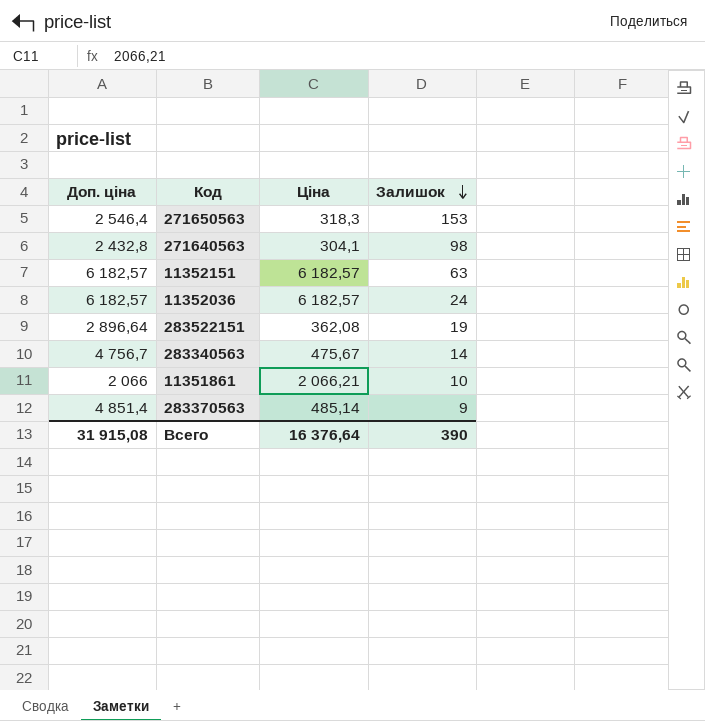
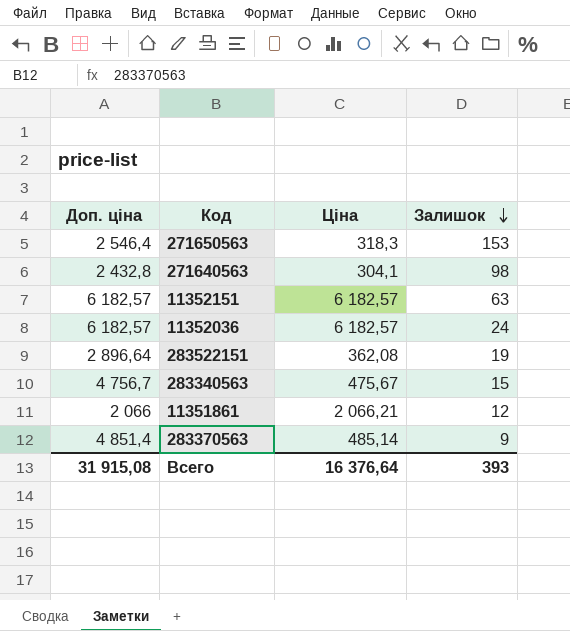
283340563 | Залишок: 14 -> 15
11351861 | Залишок: 10 -> 12
Всего | Залишок: 390 -> 393

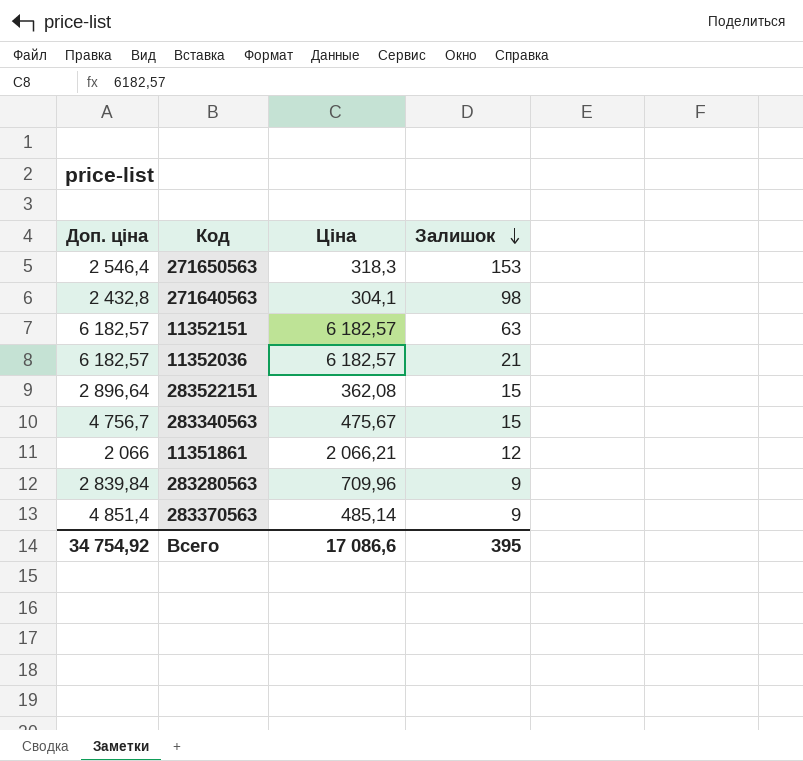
11352036 | Залишок: 24 -> 21
283522151 | Залишок: 19 -> 15
row 283280563: none -> 2 839,84 | 709,96 | 9
Всего | Доп. ціна: 31 915,08 -> 34 754,92
Всего | Ціна: 16 376,64 -> 17 086,6
Всего | Залишок: 393 -> 395

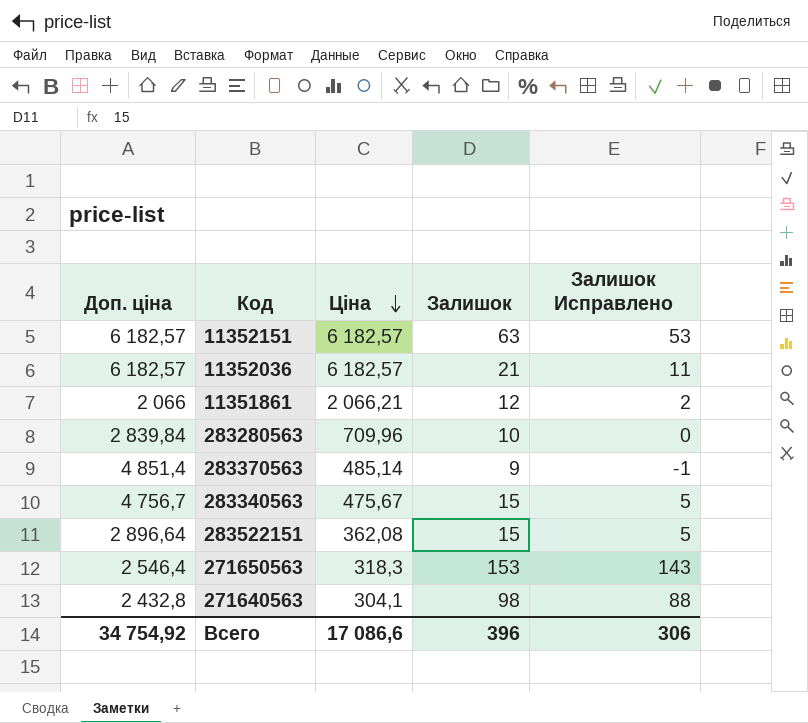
row order: Залишок descending -> Ціна descending
column Залишок Исправлено | formula: none -> [Залишок] - 10
283280563 | Залишок: 9 -> 10
Всего | Залишок: 395 -> 396

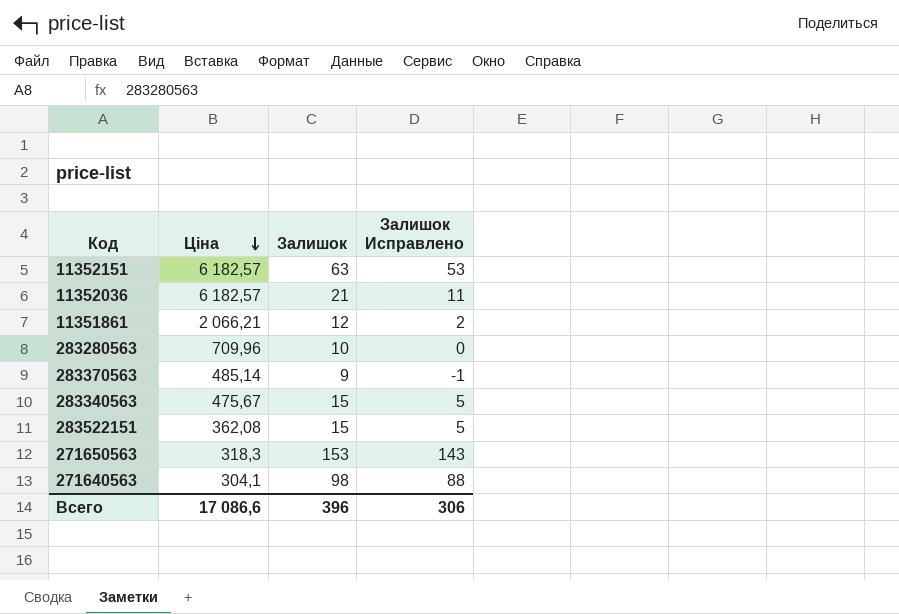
column Доп. ціна | position: 1 -> none

